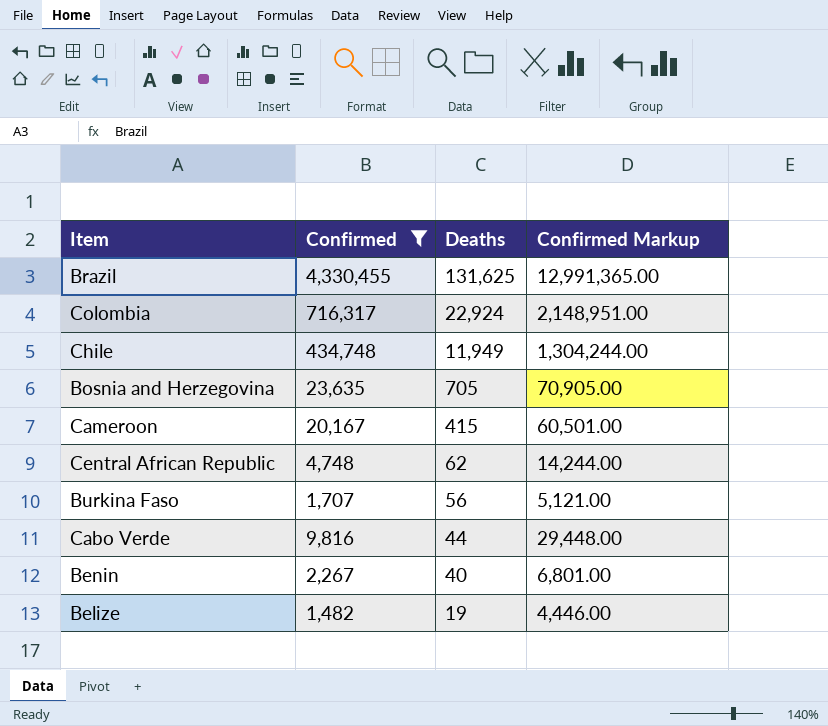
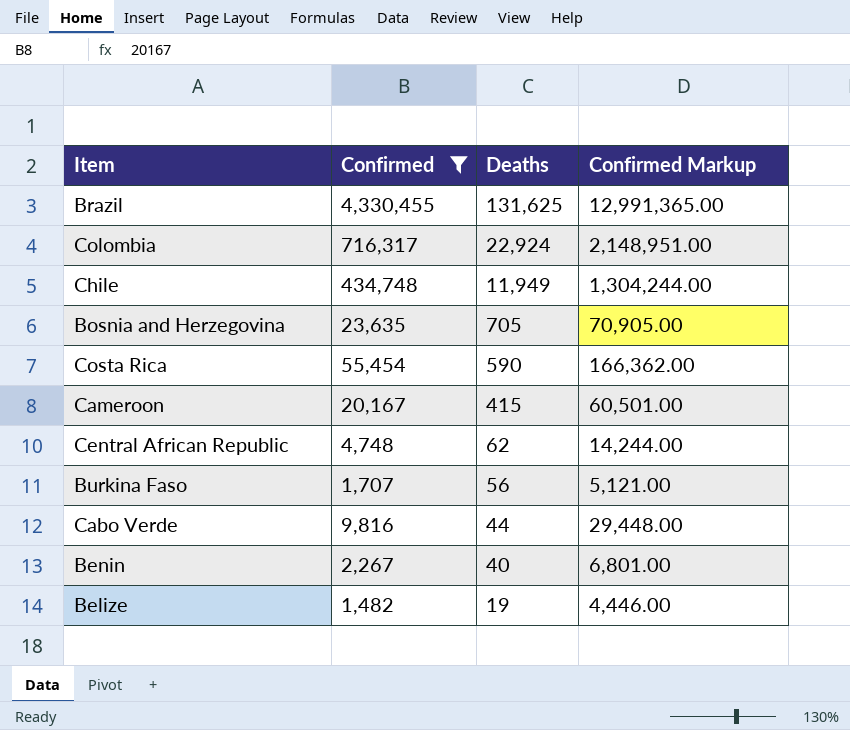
row Costa Rica: none -> 55,454 | 590 | 166,362.00

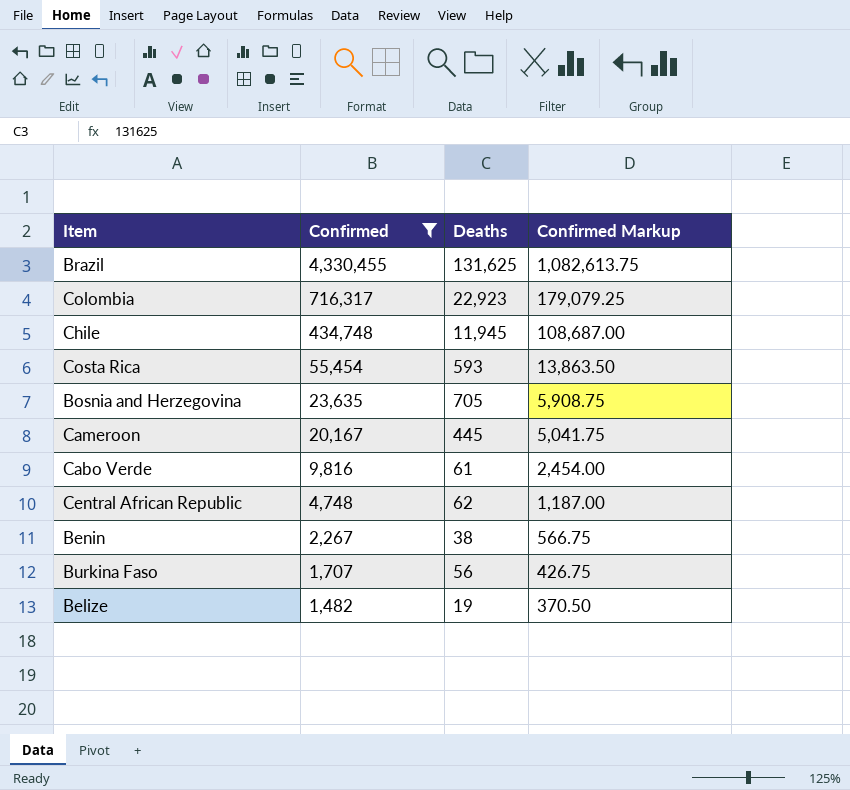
row order: Deaths descending -> Confirmed descending
column Confirmed Markup | formula: [Confirmed] * 3 -> [Confirmed] * 0.25
Colombia | Deaths: 22,924 -> 22,923
Chile | Deaths: 11,949 -> 11,945
Costa Rica | Deaths: 590 -> 593
Cameroon | Deaths: 415 -> 445
Cabo Verde | Deaths: 44 -> 61
Benin | Deaths: 40 -> 38

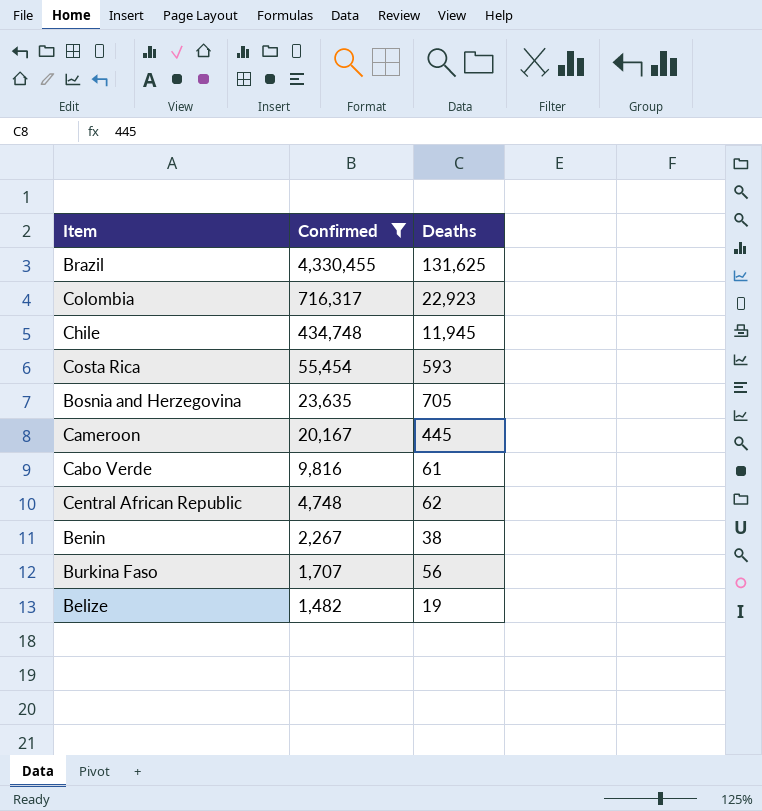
column Confirmed Markup | formula: [Confirmed] * 0.25 -> none

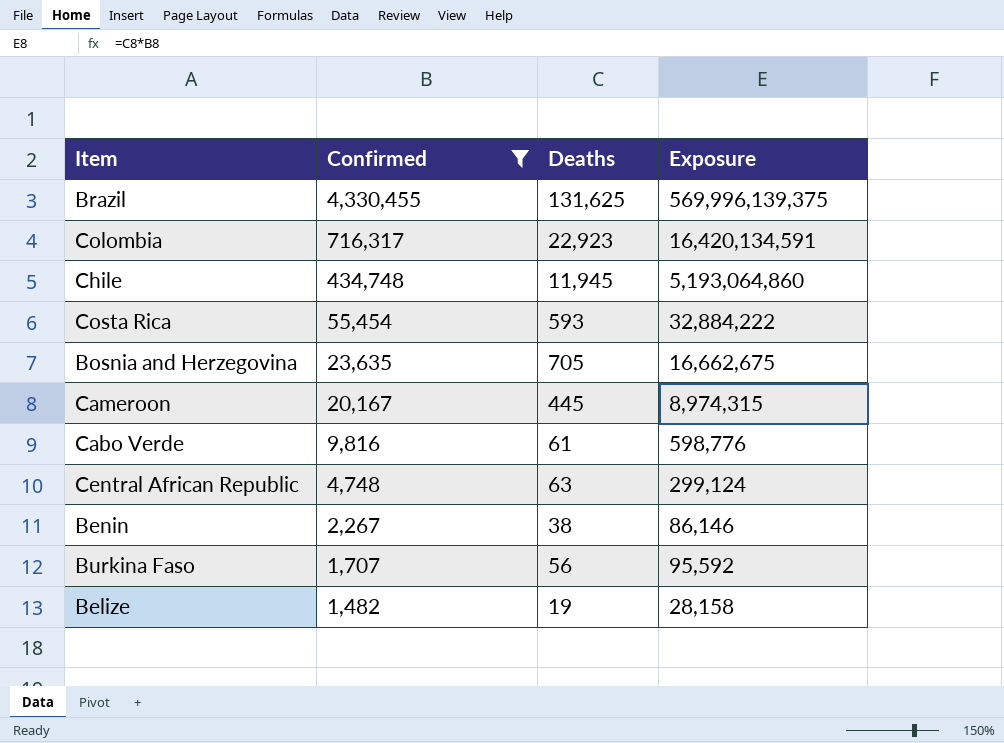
column Exposure | formula: none -> [Confirmed] * [Deaths]
Central African Republic | Deaths: 62 -> 63

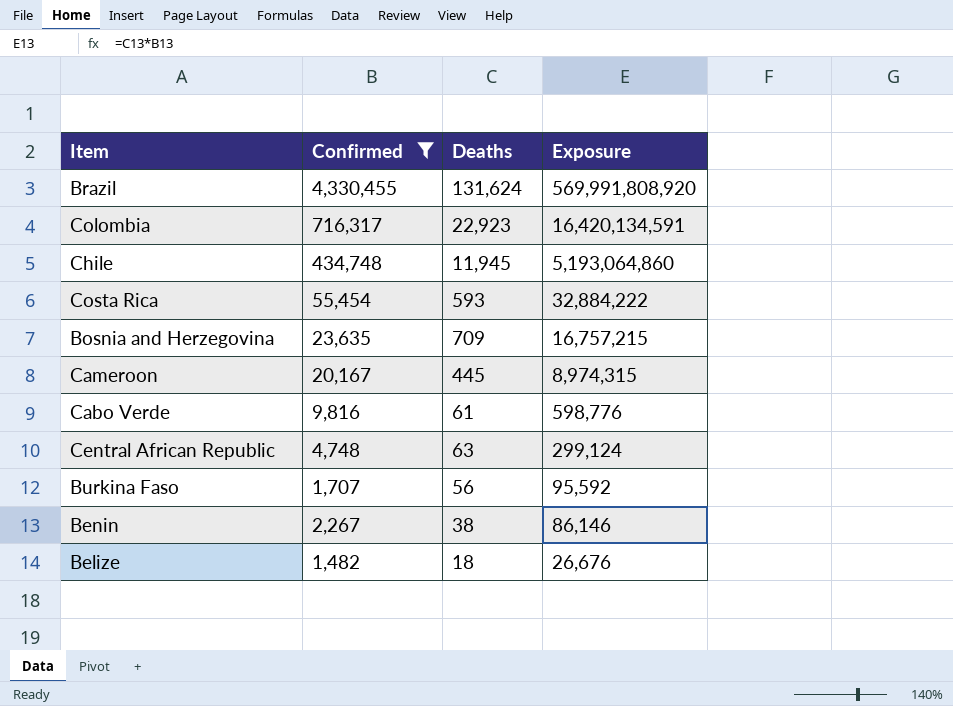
row order: Confirmed descending -> Exposure descending
Brazil | Deaths: 131,625 -> 131,624
Brazil | Exposure: 569,996,139,375 -> 569,991,808,920
Bosnia and Herzegovina | Deaths: 705 -> 709
Bosnia and Herzegovina | Exposure: 16,662,675 -> 16,757,215
Belize | Deaths: 19 -> 18
Belize | Exposure: 28,158 -> 26,676

